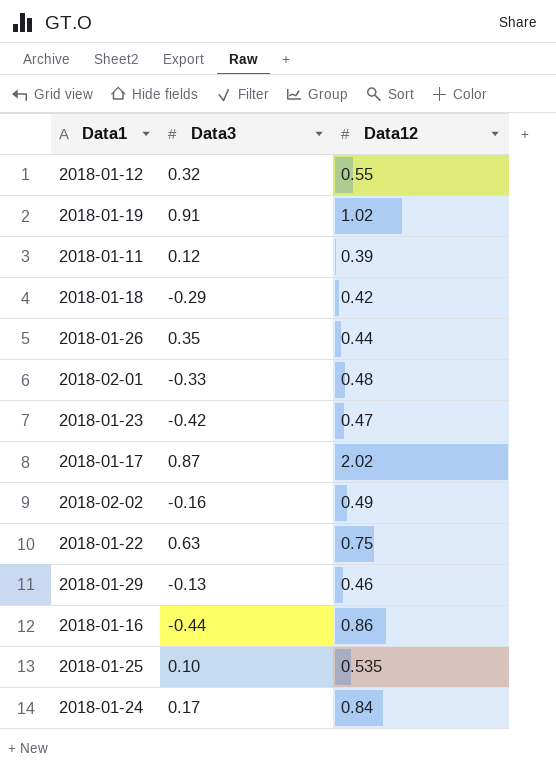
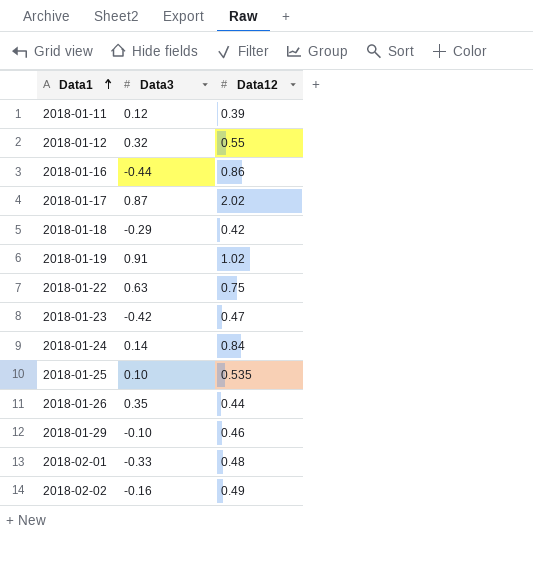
row order: none -> Data1 ascending
2018-01-24 | Data3: 0.17 -> 0.14
2018-01-29 | Data3: -0.13 -> -0.10

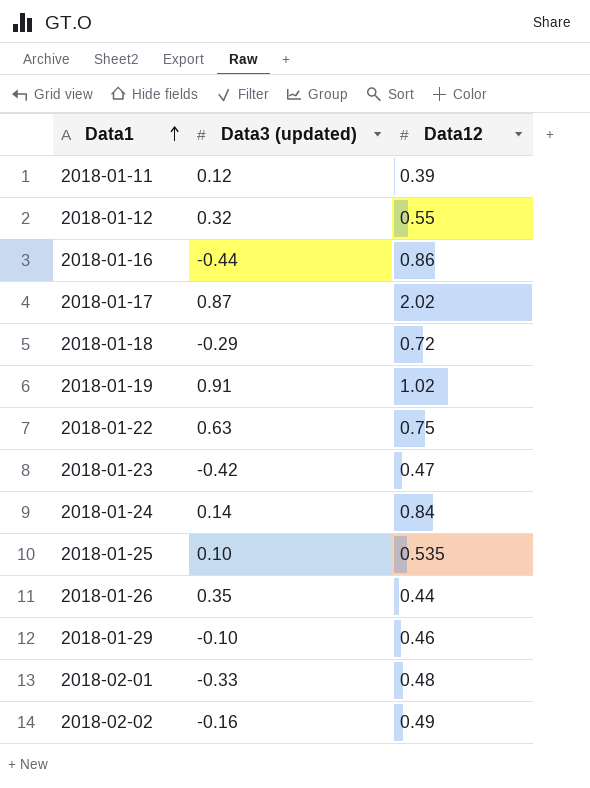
column name: Data3 -> Data3 (updated)
2018-01-18 | Data12: 0.42 -> 0.72

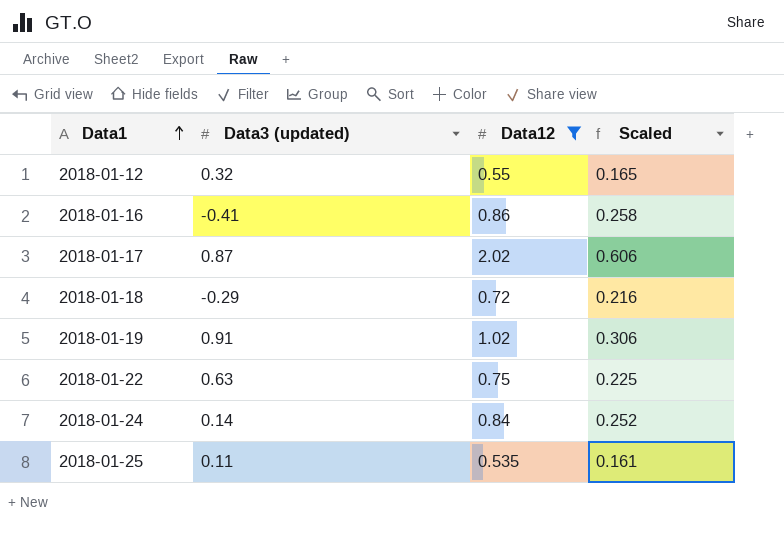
filter: none -> Data12 >= 0.535
column Scaled | formula: none -> [Data12] * 0.3
2018-01-16 | Data3 (updated): -0.44 -> -0.41
2018-01-25 | Data3 (updated): 0.10 -> 0.11

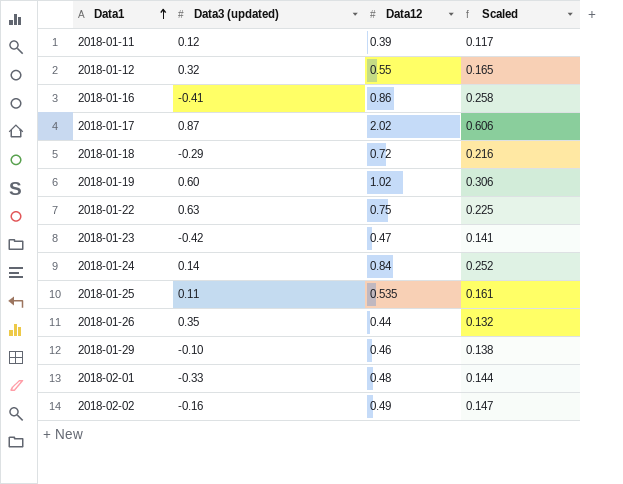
filter: Data12 >= 0.535 -> none
2018-01-19 | Data3 (updated): 0.91 -> 0.60

